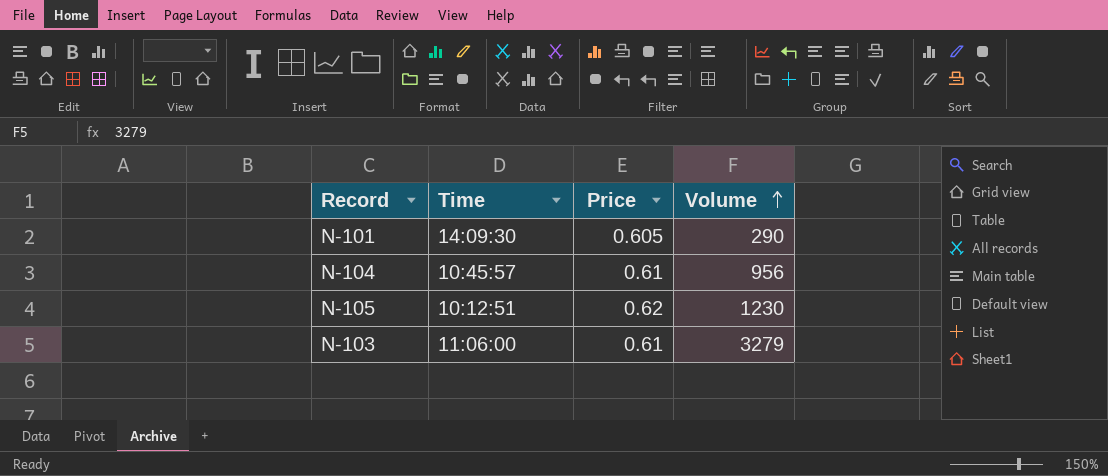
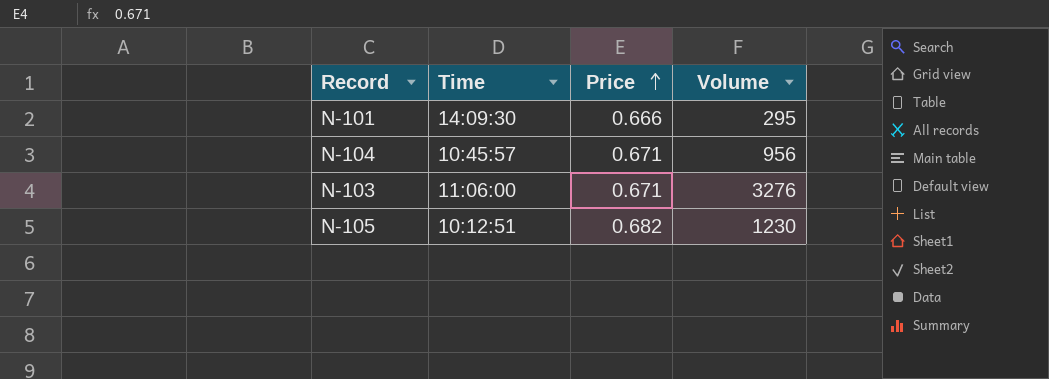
row order: Volume ascending -> Price ascending
N-101 | Price: 0.605 -> 0.666
N-101 | Volume: 290 -> 295
N-104 | Price: 0.61 -> 0.671
N-103 | Price: 0.61 -> 0.671
N-103 | Volume: 3279 -> 3276
N-105 | Price: 0.62 -> 0.682

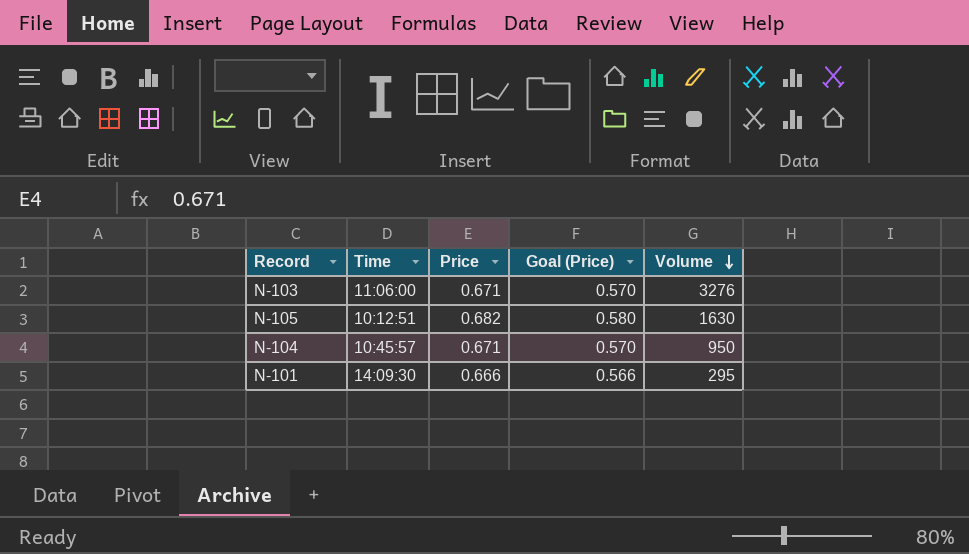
row order: Price ascending -> Volume descending
column Goal (Price) | formula: none -> [Price] * 0.85
N-105 | Volume: 1230 -> 1630
N-104 | Volume: 956 -> 950

